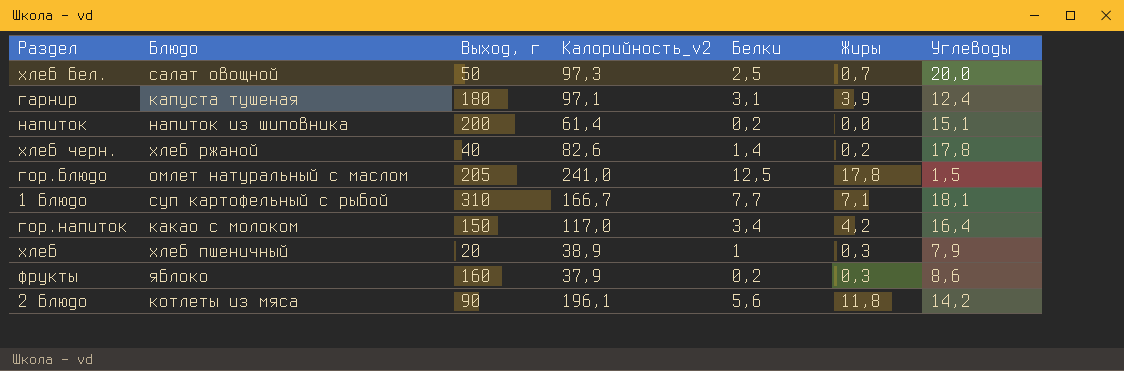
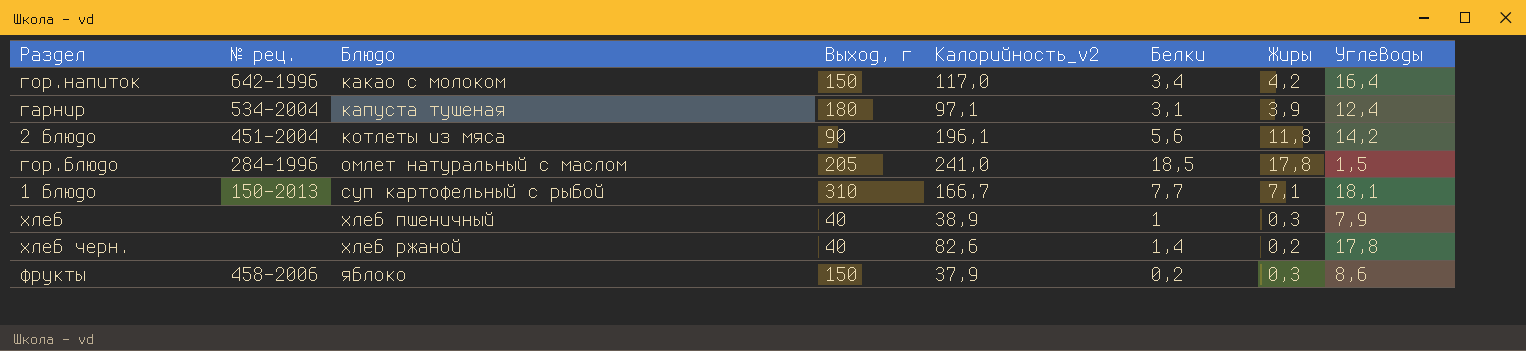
row order: none -> Блюдо ascending
column № рец. | position: none -> 2
row хлеб бел.: салат овощной | 50 | 97,3 | 2,5 | 0,7 | 20,0 -> none
row напиток: напиток из шиповника | 200 | 61,4 | 0,2 | 0,0 | 15,1 -> none
гор.блюдо | Белки: 12,5 -> 18,5
хлеб | Выход, г: 20 -> 40
фрукты | Выход, г: 160 -> 150

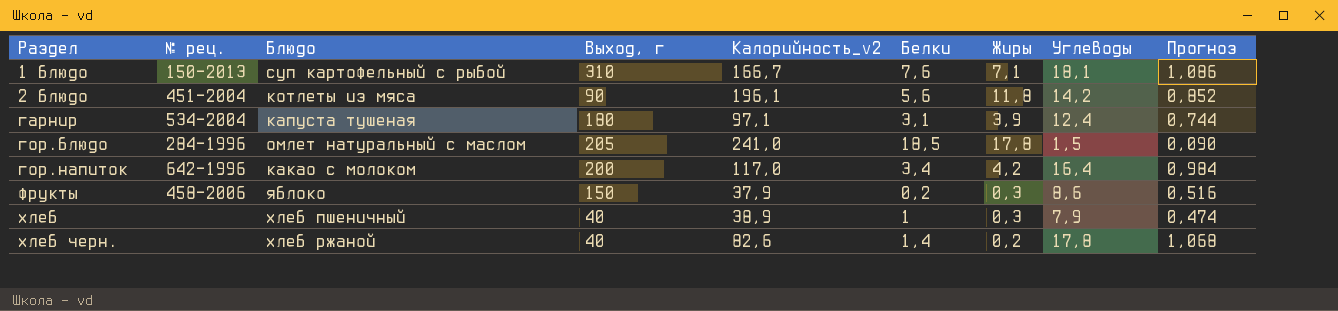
row order: Блюдо ascending -> Раздел ascending
column Прогноз | formula: none -> [Углеводы] * 0,06
1 блюдо | Белки: 7,7 -> 7,6
гор.напиток | Выход, г: 150 -> 200

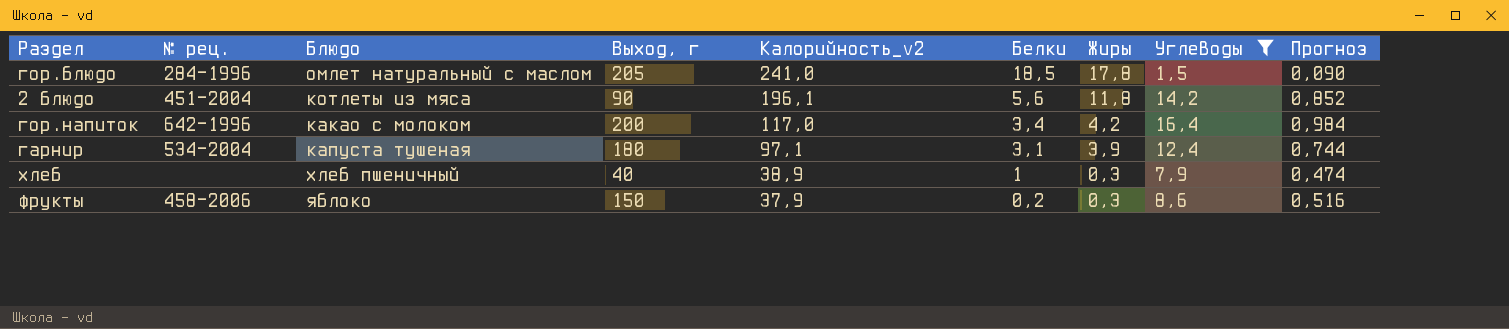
filter: none -> Углеводы <= 16,4
row order: Раздел ascending -> Калорийность_v2 descending

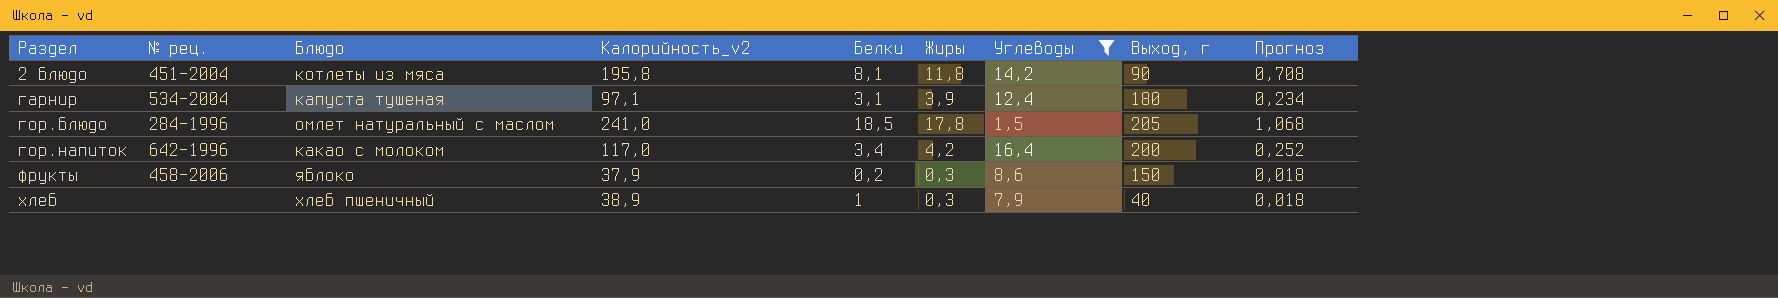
row order: Калорийность_v2 descending -> Раздел ascending
column Выход, г | position: 4 -> 8
column Прогноз | formula: [Углеводы] * 0,06 -> [Жиры] * 0,06
2 блюдо | Калорийность_v2: 196,1 -> 195,8
2 блюдо | Белки: 5,6 -> 8,1

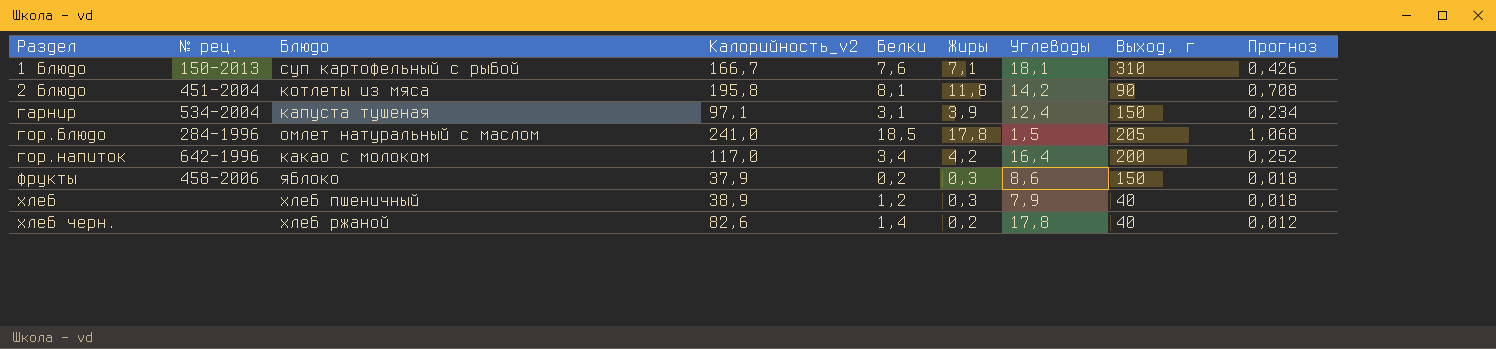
filter: Углеводы <= 16,4 -> none
гарнир | Выход, г: 180 -> 150
хлеб | Белки: 1 -> 1,2

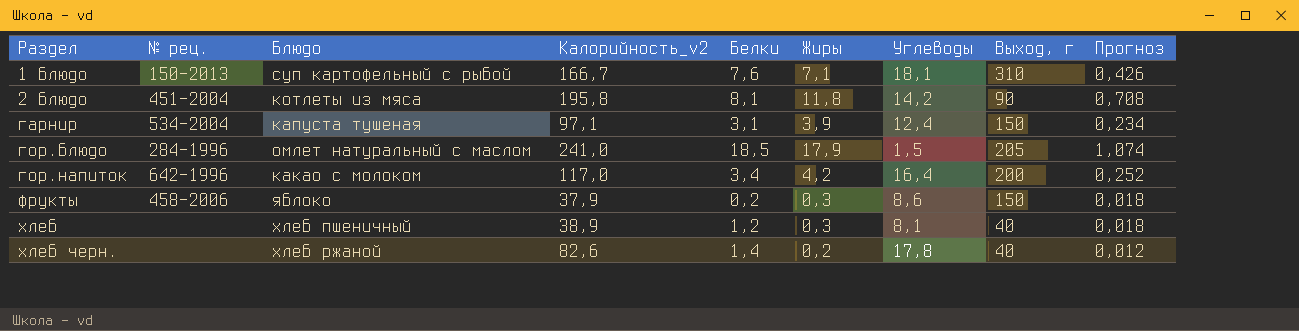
гор.блюдо | Жиры: 17,8 -> 17,9
гор.блюдо | Прогноз: 1,068 -> 1,074
хлеб | Углеводы: 7,9 -> 8,1

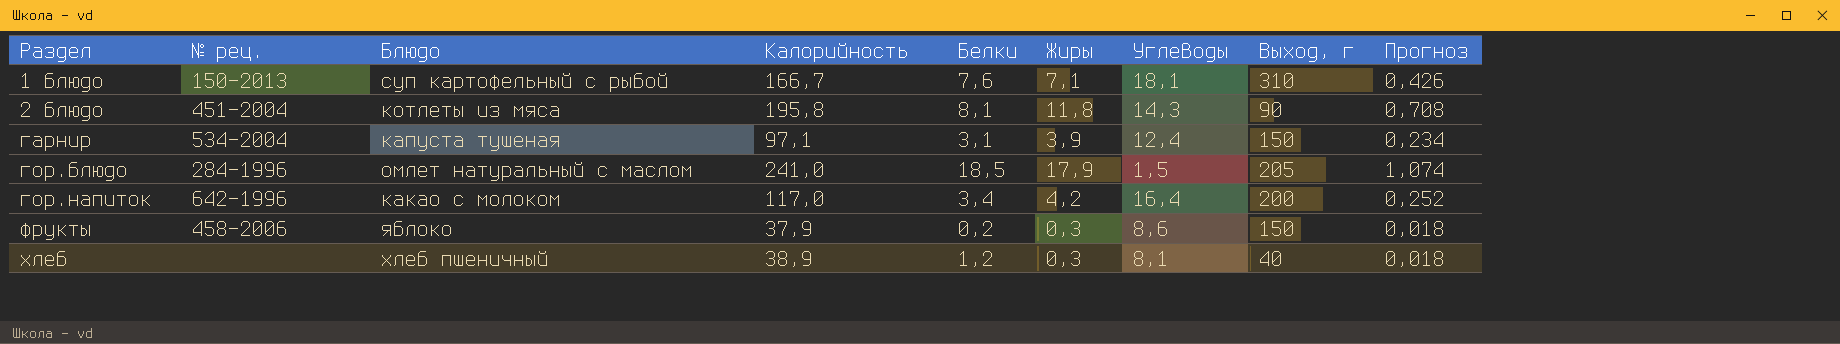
column name: Калорийность_v2 -> Калорийность
row хлеб черн.: none | хлеб ржаной | 82,6 | 1,4 | 0,2 | 17,8 | 40 | 0,012 -> none
2 блюдо | Углеводы: 14,2 -> 14,3

